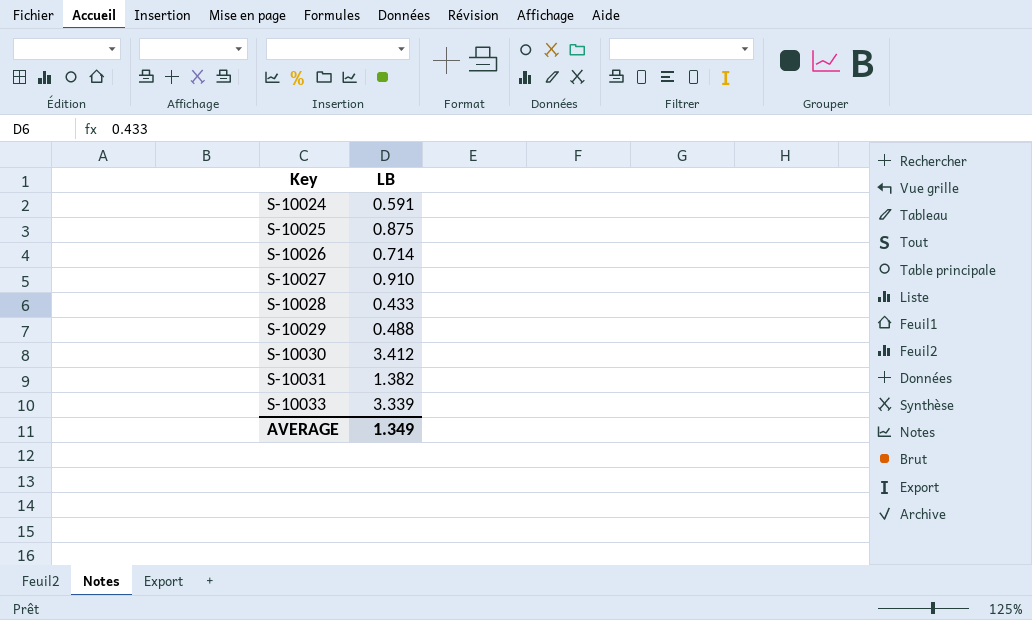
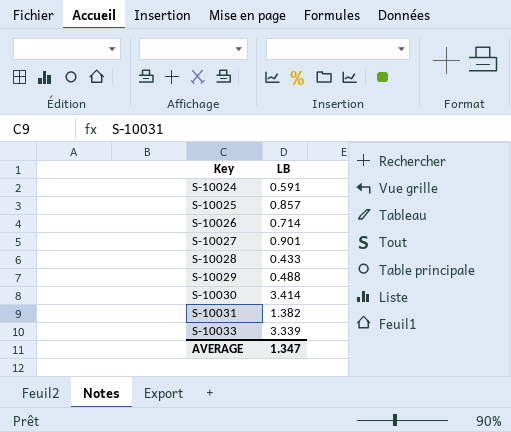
S-10025 | LB: 0.875 -> 0.857
S-10027 | LB: 0.910 -> 0.901
S-10030 | LB: 3.412 -> 3.414
AVERAGE | LB: 1.349 -> 1.347

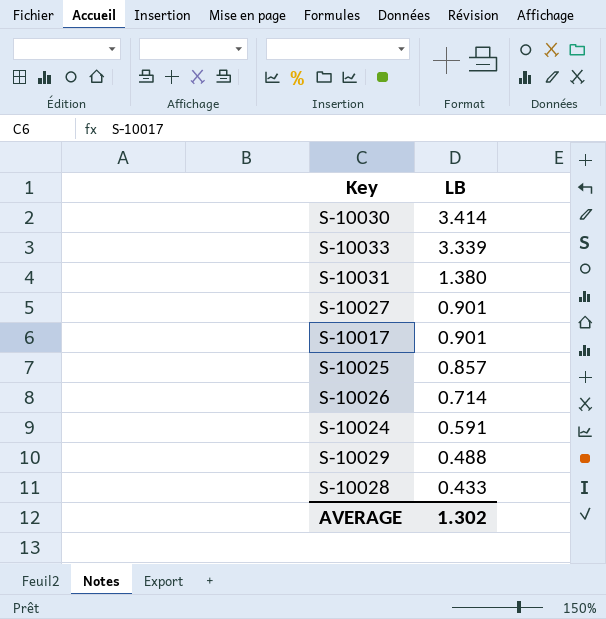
row order: Key ascending -> LB descending
S-10031 | LB: 1.382 -> 1.380
row S-10017: none -> 0.901
AVERAGE | LB: 1.347 -> 1.302

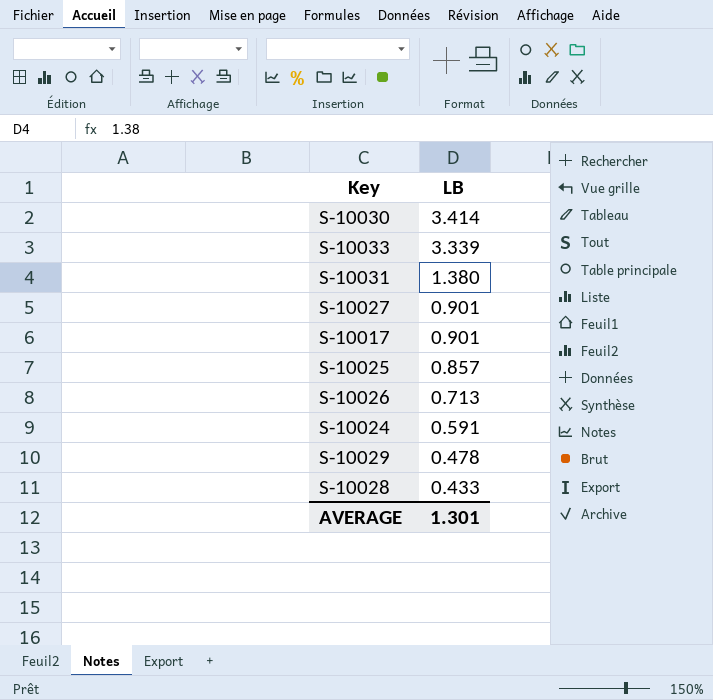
S-10026 | LB: 0.714 -> 0.713
S-10029 | LB: 0.488 -> 0.478
AVERAGE | LB: 1.302 -> 1.301

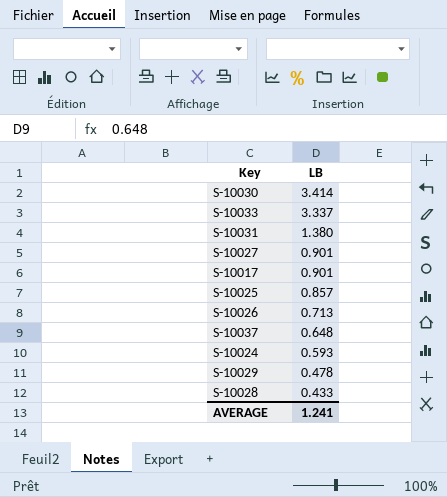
S-10033 | LB: 3.339 -> 3.337
row S-10037: none -> 0.648
S-10024 | LB: 0.591 -> 0.593
AVERAGE | LB: 1.301 -> 1.241

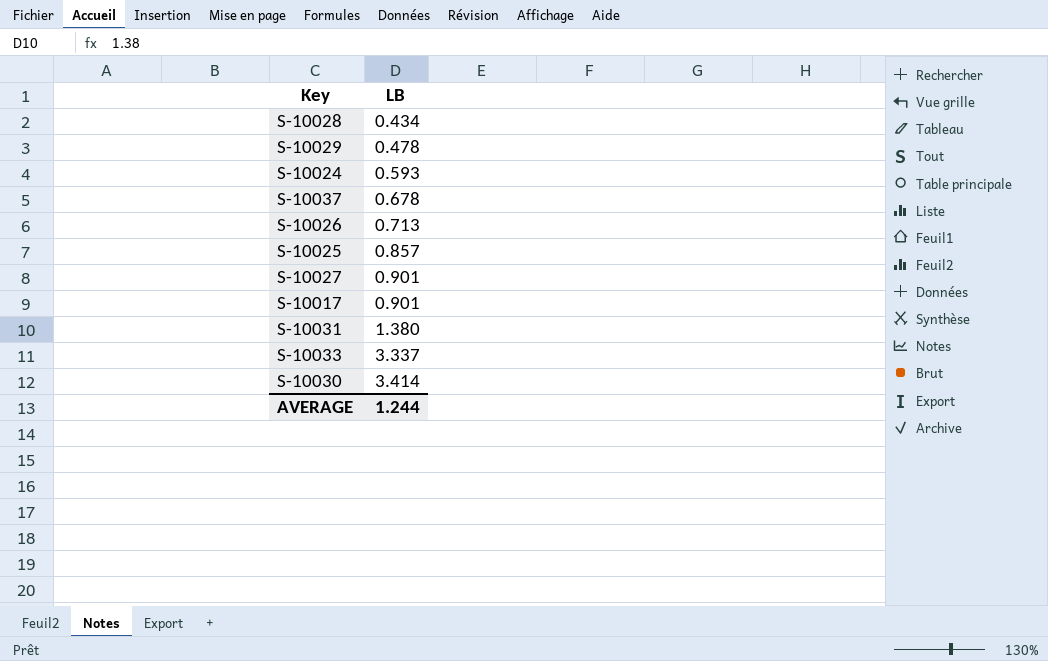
row order: LB descending -> LB ascending
S-10028 | LB: 0.433 -> 0.434
S-10037 | LB: 0.648 -> 0.678
AVERAGE | LB: 1.241 -> 1.244

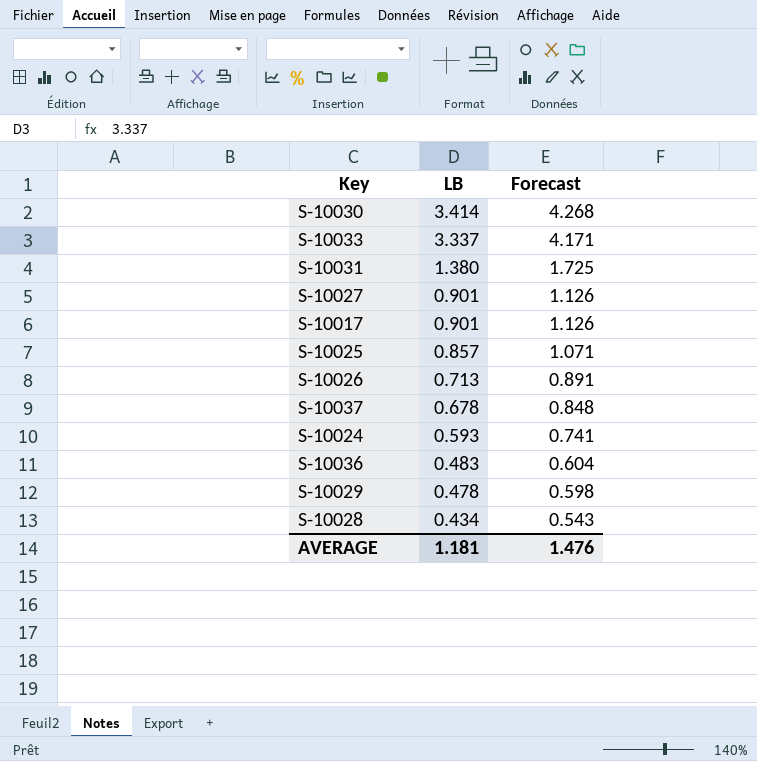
row order: LB ascending -> LB descending
column Forecast | formula: none -> [LB] * 1.25
row S-10036: none -> 0.483 | 0.604
AVERAGE | LB: 1.244 -> 1.181

